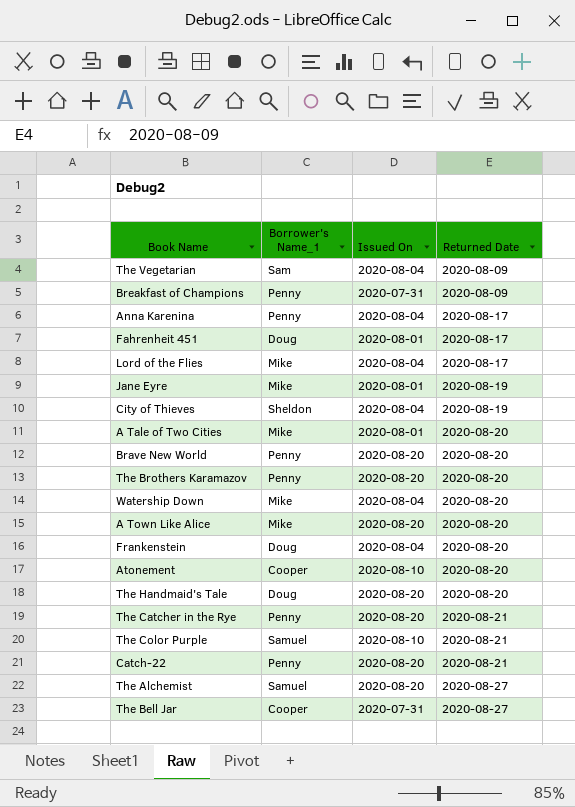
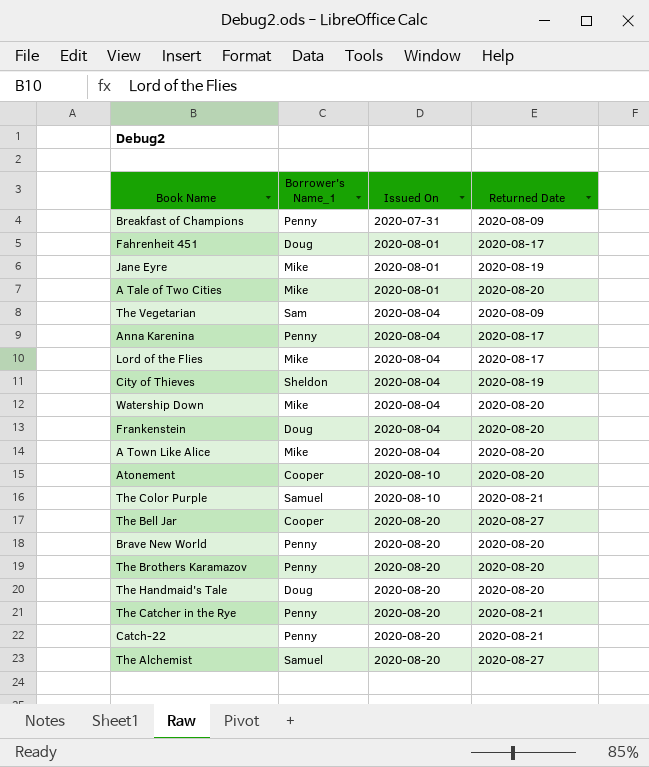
row order: Returned Date ascending -> Issued On ascending
A Town Like Alice | Issued On: 2020-08-20 -> 2020-08-04
The Bell Jar | Issued On: 2020-07-31 -> 2020-08-20

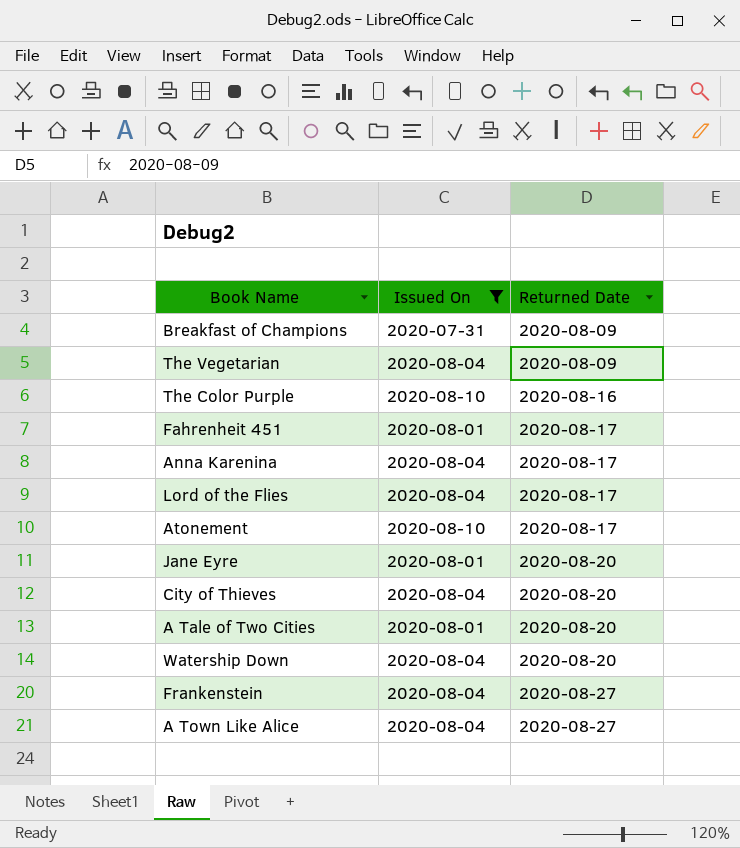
filter: none -> Issued On != 2020-08-20
row order: Issued On ascending -> Returned Date ascending
column Borrower's Name_1 | position: 2 -> none
The Color Purple | Returned Date: 2020-08-21 -> 2020-08-16
Atonement | Returned Date: 2020-08-20 -> 2020-08-17
Jane Eyre | Returned Date: 2020-08-19 -> 2020-08-20
City of Thieves | Returned Date: 2020-08-19 -> 2020-08-20
Frankenstein | Returned Date: 2020-08-20 -> 2020-08-27
A Town Like Alice | Returned Date: 2020-08-20 -> 2020-08-27

